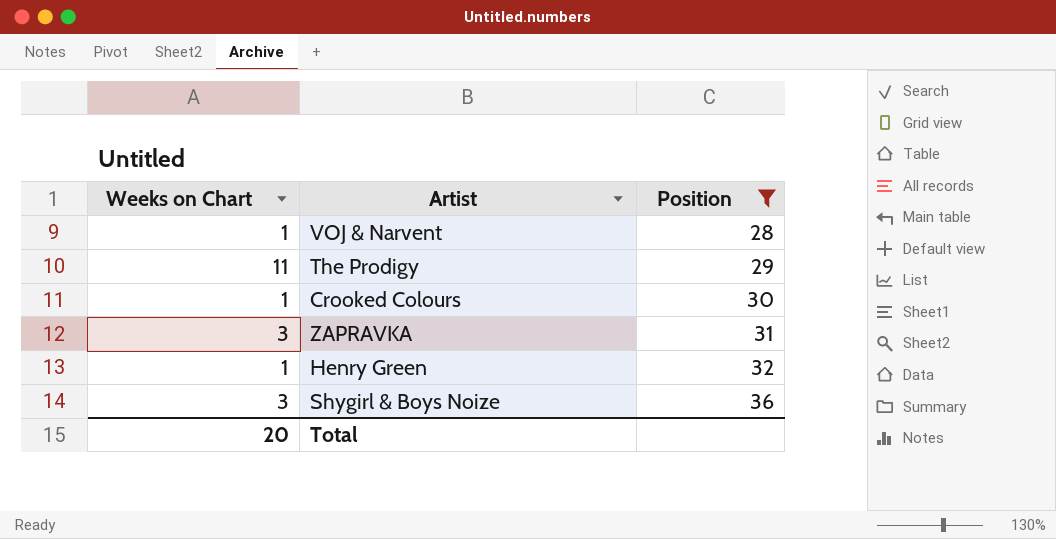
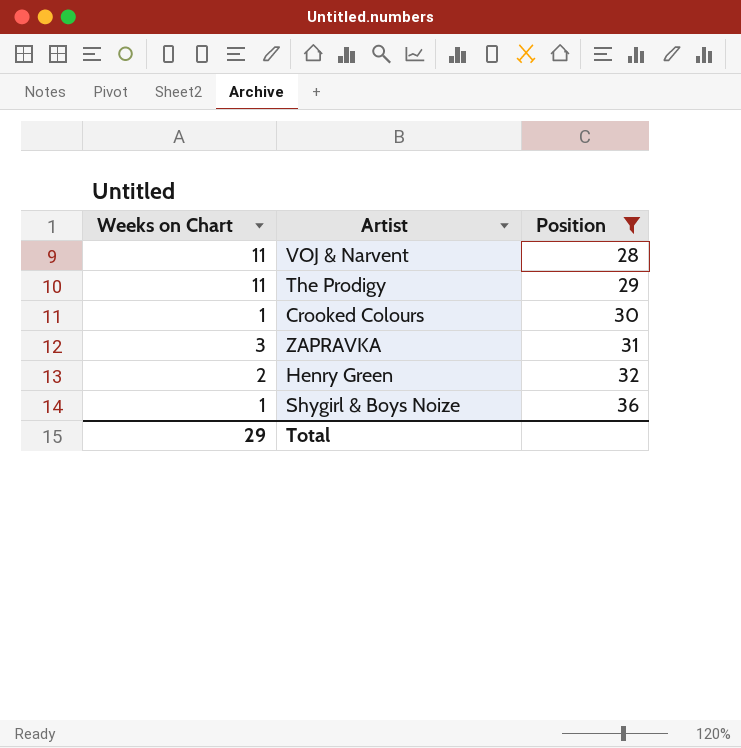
VOJ & Narvent | Weeks on Chart: 1 -> 11
Henry Green | Weeks on Chart: 1 -> 2
Shygirl & Boys Noize | Weeks on Chart: 3 -> 1
Total | Weeks on Chart: 20 -> 29

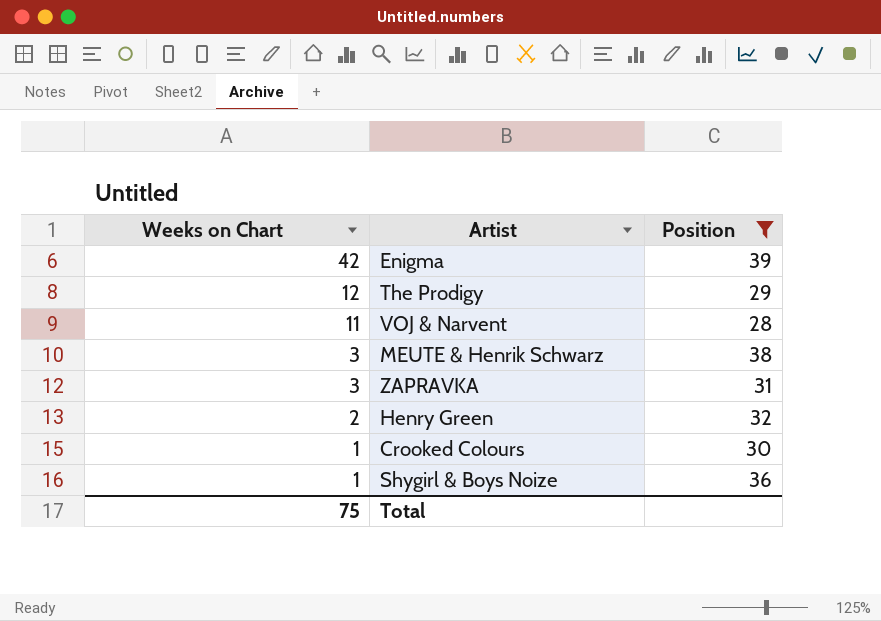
row order: Position ascending -> Weeks on Chart descending
row Enigma: none -> 42 | 39
The Prodigy | Weeks on Chart: 11 -> 12
row MEUTE & Henrik Schwarz: none -> 3 | 38
Total | Weeks on Chart: 29 -> 75

